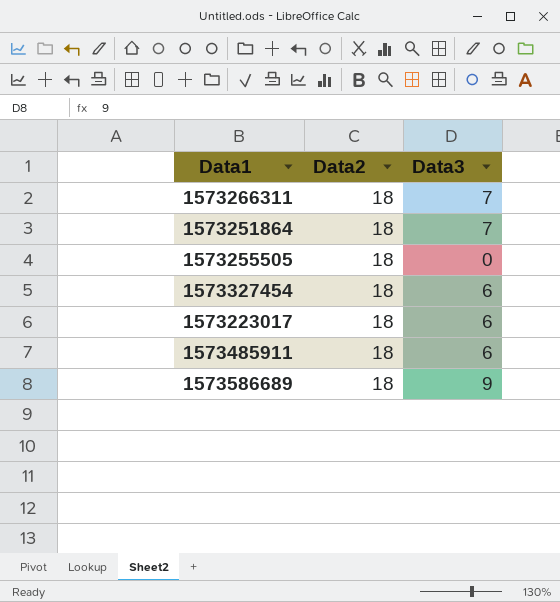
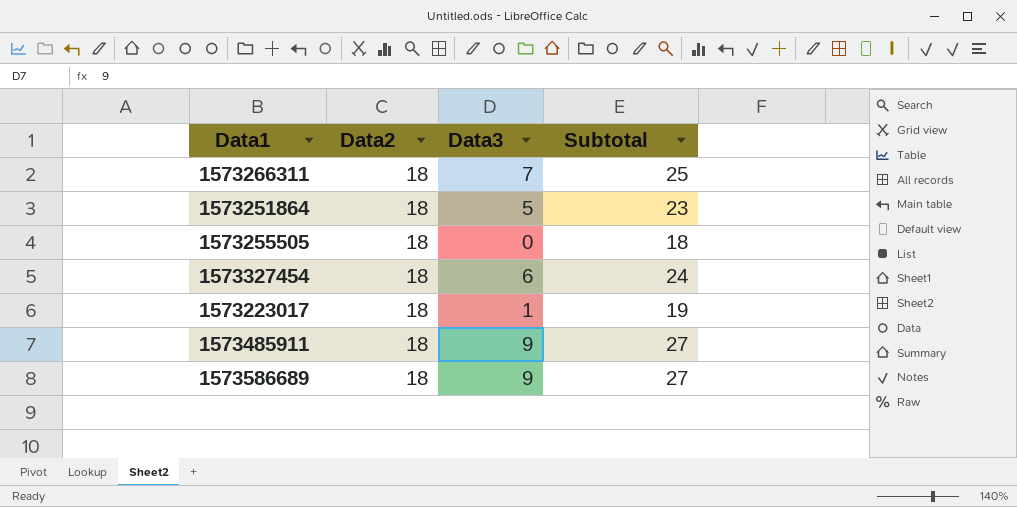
column Subtotal | formula: none -> [Data2] + [Data3]
1573251864 | Data3: 7 -> 5
1573223017 | Data3: 6 -> 1
1573485911 | Data3: 6 -> 9

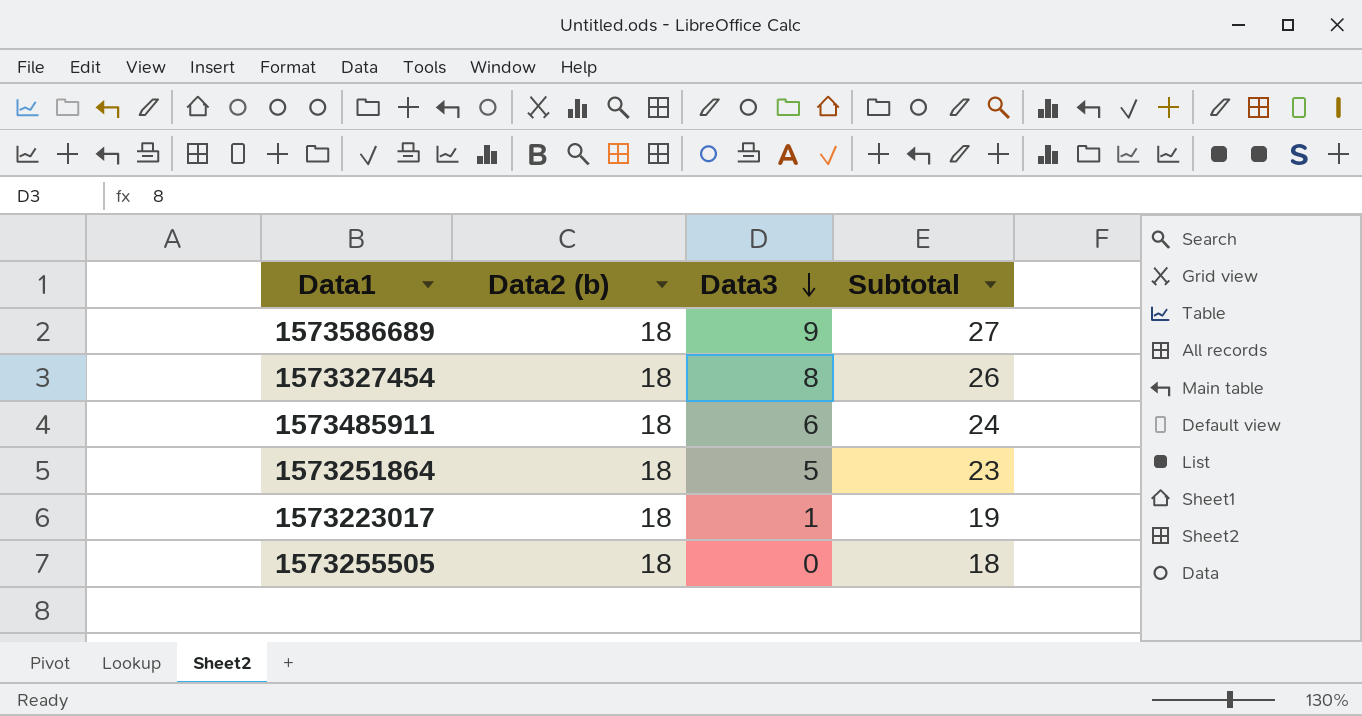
row order: none -> Data3 descending
column name: Data2 -> Data2 (b)
row 1573266311: 18 | 7 | 25 -> none
1573327454 | Data3: 6 -> 8
1573327454 | Subtotal: 24 -> 26
1573485911 | Data3: 9 -> 6
1573485911 | Subtotal: 27 -> 24

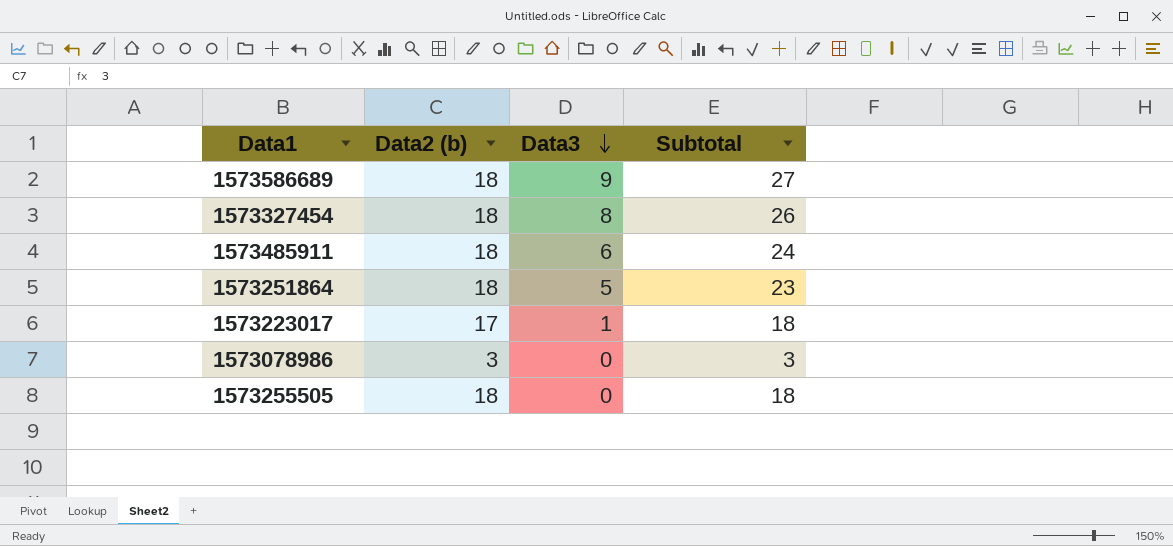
1573223017 | Data2 (b): 18 -> 17
1573223017 | Subtotal: 19 -> 18
row 1573078986: none -> 3 | 0 | 3

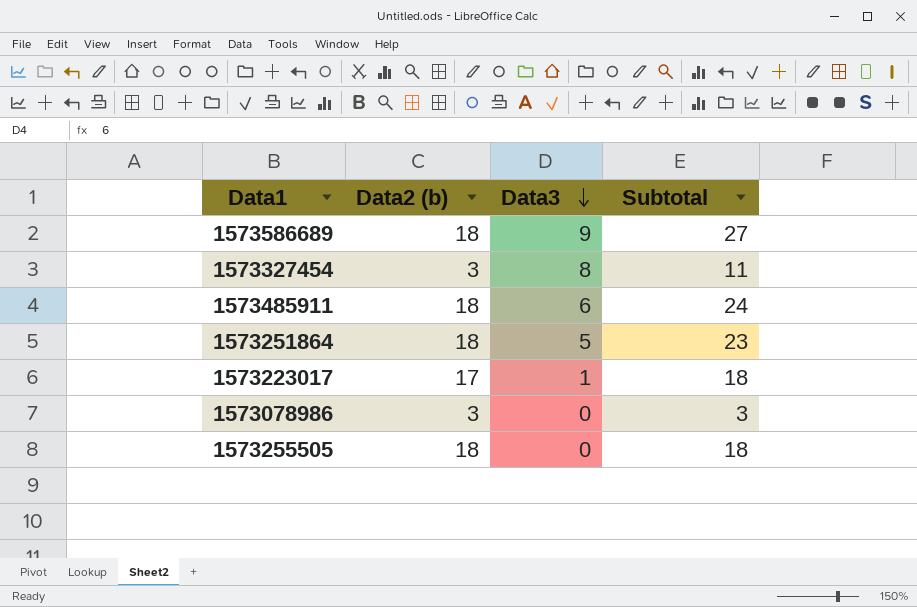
1573327454 | Data2 (b): 18 -> 3
1573327454 | Subtotal: 26 -> 11

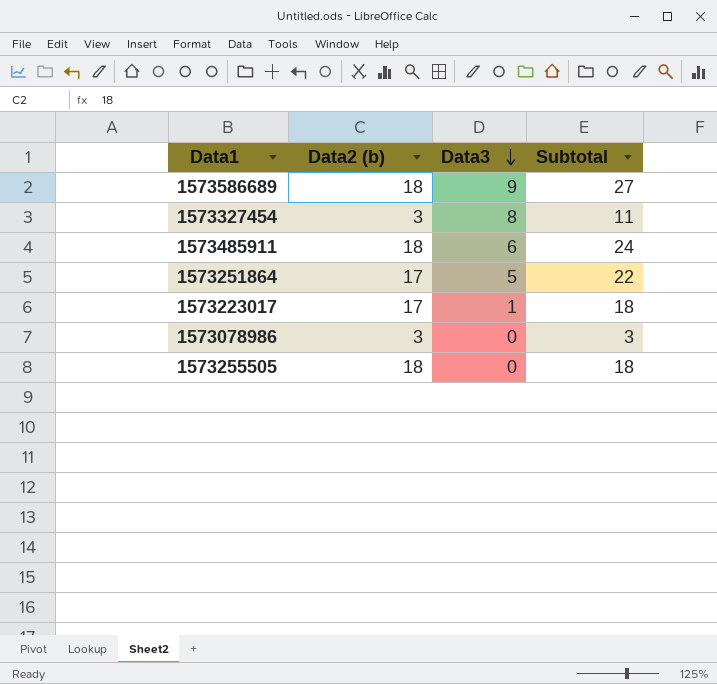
1573251864 | Data2 (b): 18 -> 17
1573251864 | Subtotal: 23 -> 22

